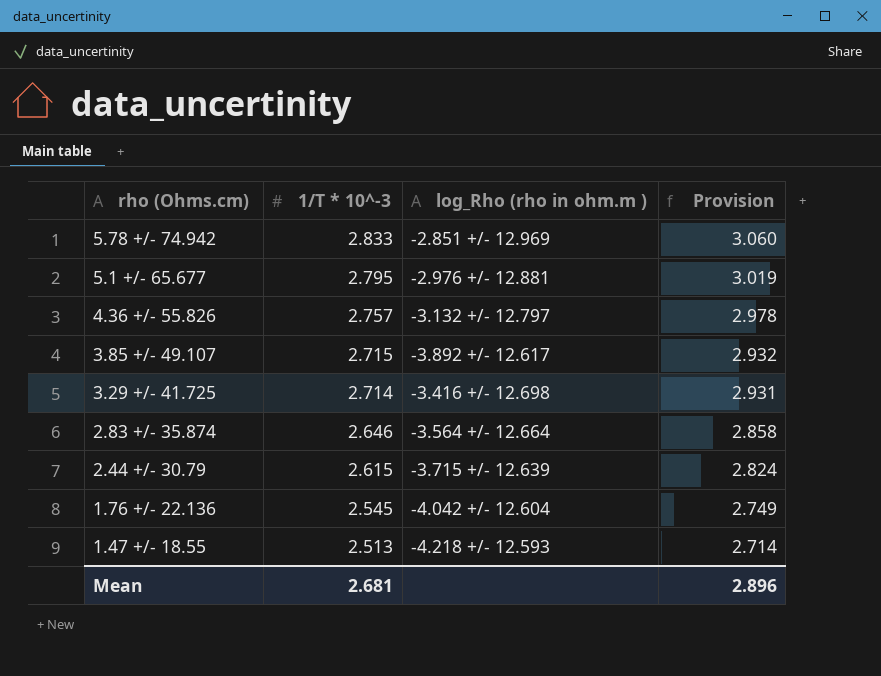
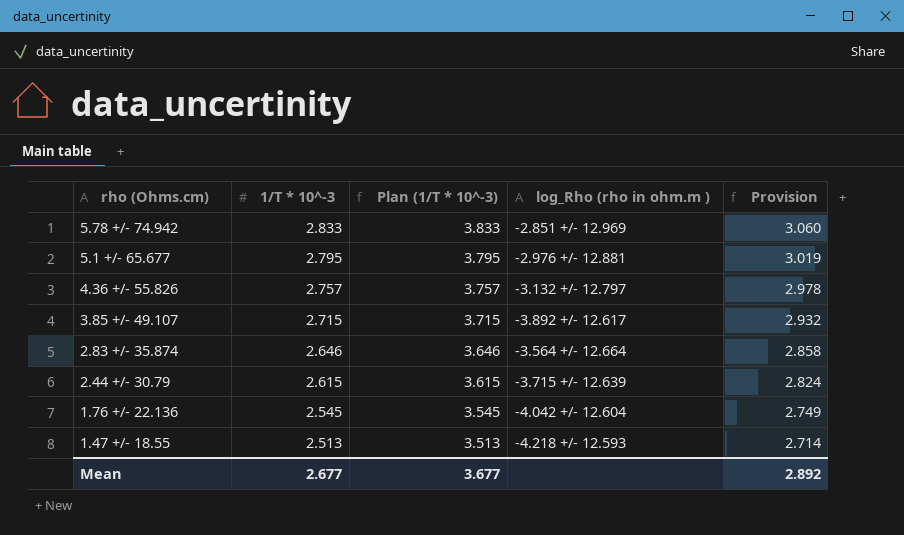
column Plan (1/T * 10^-3) | formula: none -> [1/T * 10^-3] + 1
row 3.29 +/- 41.725: 2.714 | -3.416 +/- 12.698 | 2.931 -> none
Mean | 1/T * 10^-3: 2.681 -> 2.677
Mean | Provision: 2.896 -> 2.892

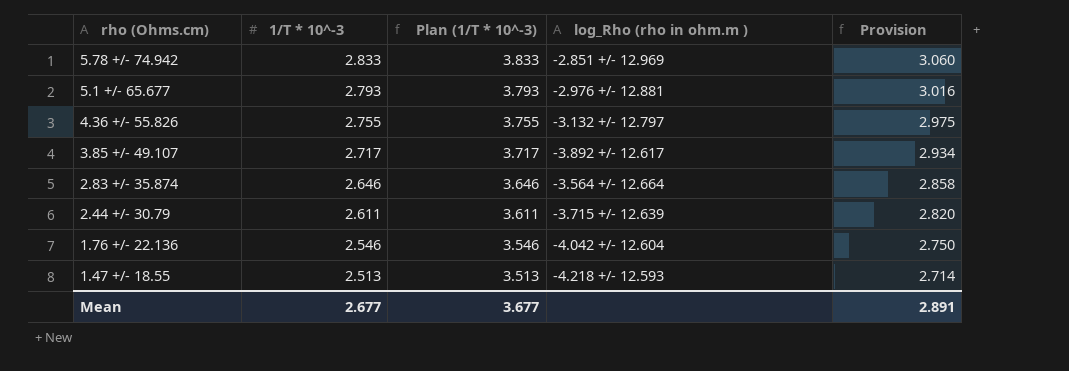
5.1 +/- 65.677 | 1/T * 10^-3: 2.795 -> 2.793
5.1 +/- 65.677 | Plan (1/T * 10^-3): 3.795 -> 3.793
5.1 +/- 65.677 | Provision: 3.019 -> 3.016
4.36 +/- 55.826 | 1/T * 10^-3: 2.757 -> 2.755
4.36 +/- 55.826 | Plan (1/T * 10^-3): 3.757 -> 3.755
4.36 +/- 55.826 | Provision: 2.978 -> 2.975
3.85 +/- 49.107 | 1/T * 10^-3: 2.715 -> 2.717
3.85 +/- 49.107 | Plan (1/T * 10^-3): 3.715 -> 3.717
3.85 +/- 49.107 | Provision: 2.932 -> 2.934
2.44 +/- 30.79 | 1/T * 10^-3: 2.615 -> 2.611
2.44 +/- 30.79 | Plan (1/T * 10^-3): 3.615 -> 3.611
2.44 +/- 30.79 | Provision: 2.824 -> 2.820
1.76 +/- 22.136 | 1/T * 10^-3: 2.545 -> 2.546
1.76 +/- 22.136 | Plan (1/T * 10^-3): 3.545 -> 3.546
1.76 +/- 22.136 | Provision: 2.749 -> 2.750
Mean | Provision: 2.892 -> 2.891

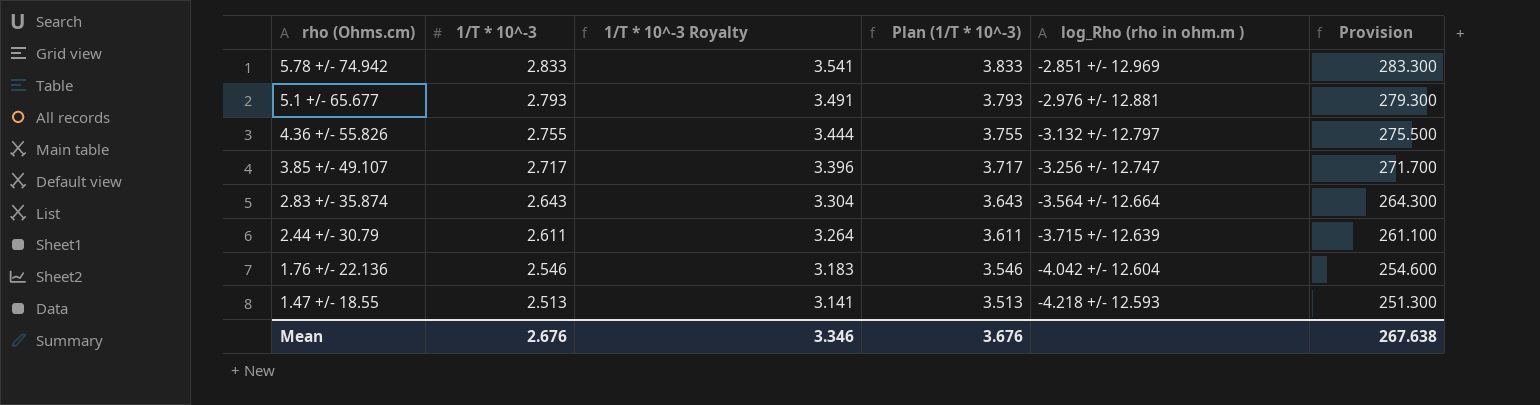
column 1/T * 10^-3 Royalty | formula: none -> [1/T * 10^-3] * 1.25
column Provision | formula: [1/T * 10^-3] * 1.08 -> [1/T * 10^-3] * 100
3.85 +/- 49.107 | log_Rho (rho in ohm.m ): -3.892 +/- 12.617 -> -3.256 +/- 12.747
2.83 +/- 35.874 | 1/T * 10^-3: 2.646 -> 2.643
2.83 +/- 35.874 | Plan (1/T * 10^-3): 3.646 -> 3.643
Mean | 1/T * 10^-3: 2.677 -> 2.676
Mean | Plan (1/T * 10^-3): 3.677 -> 3.676
Mean | Provision: 2.891 -> 267.638

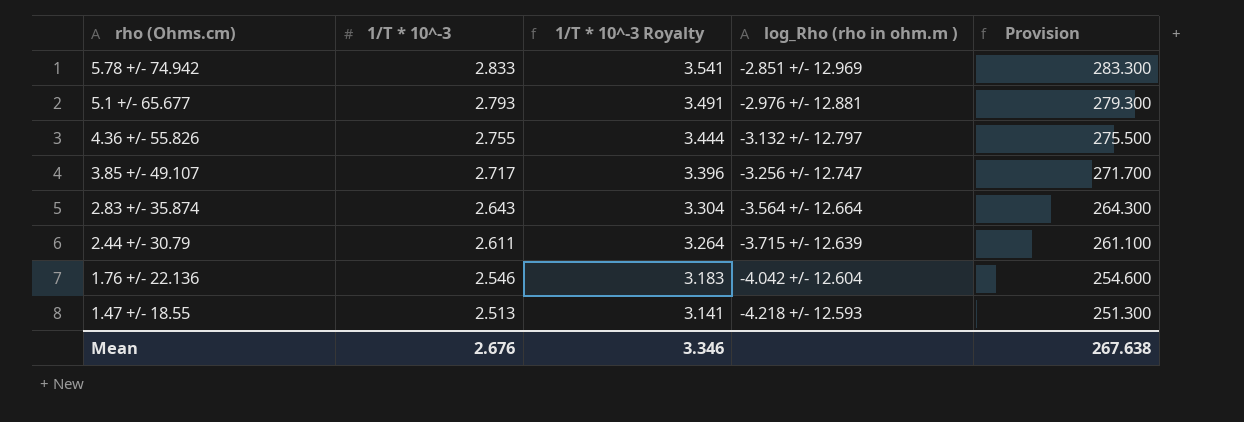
column Plan (1/T * 10^-3) | formula: [1/T * 10^-3] + 1 -> none

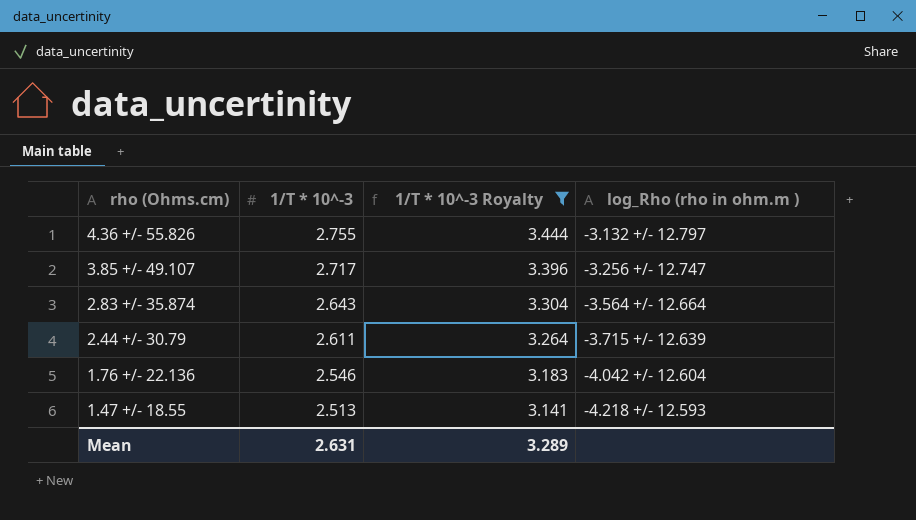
filter: none -> 1/T * 10^-3 Royalty <= 3.444
column Provision | formula: [1/T * 10^-3] * 100 -> none
Mean | 1/T * 10^-3: 2.676 -> 2.631
Mean | 1/T * 10^-3 Royalty: 3.346 -> 3.289

